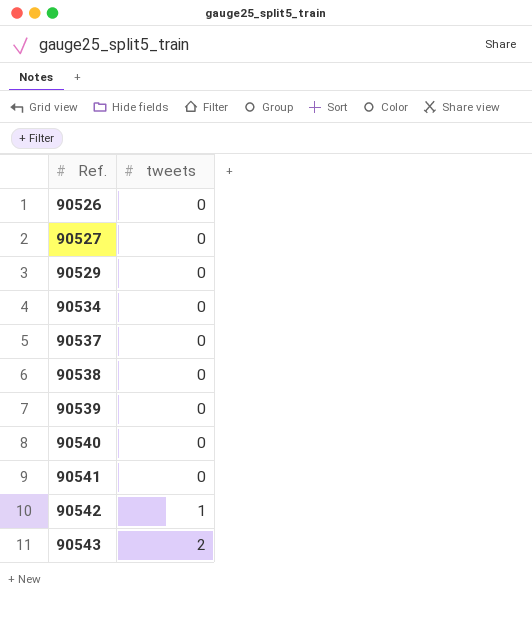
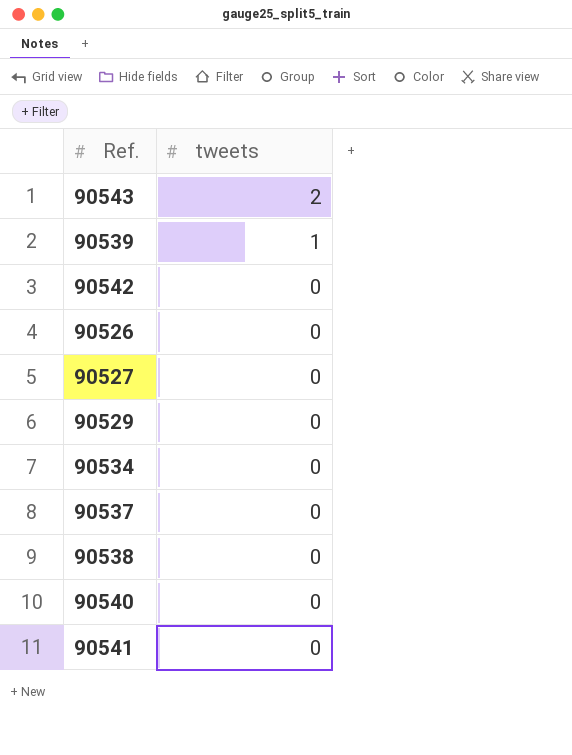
row order: Ref. ascending -> tweets descending
90539 | tweets: 0 -> 1
90542 | tweets: 1 -> 0

